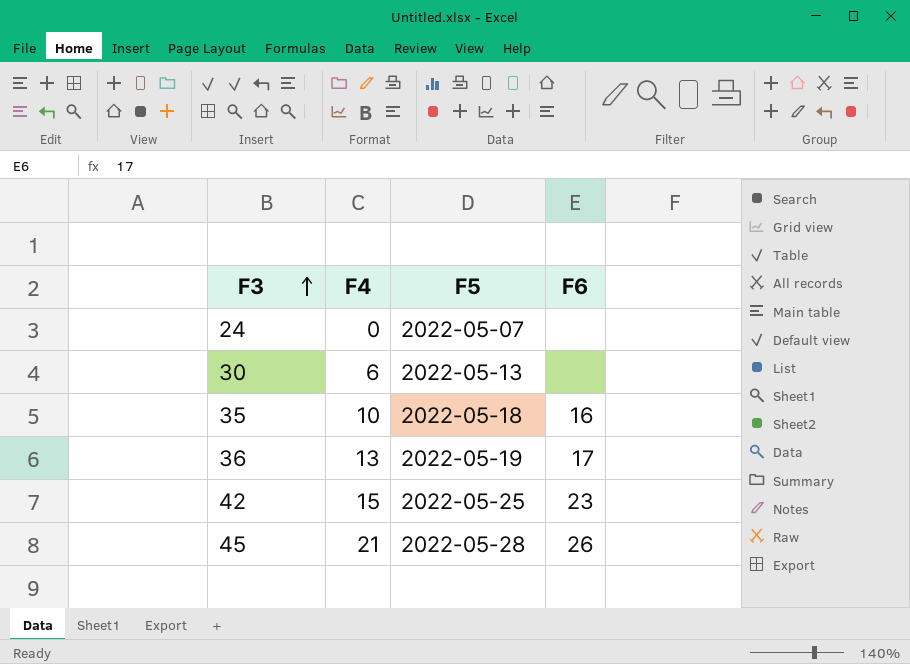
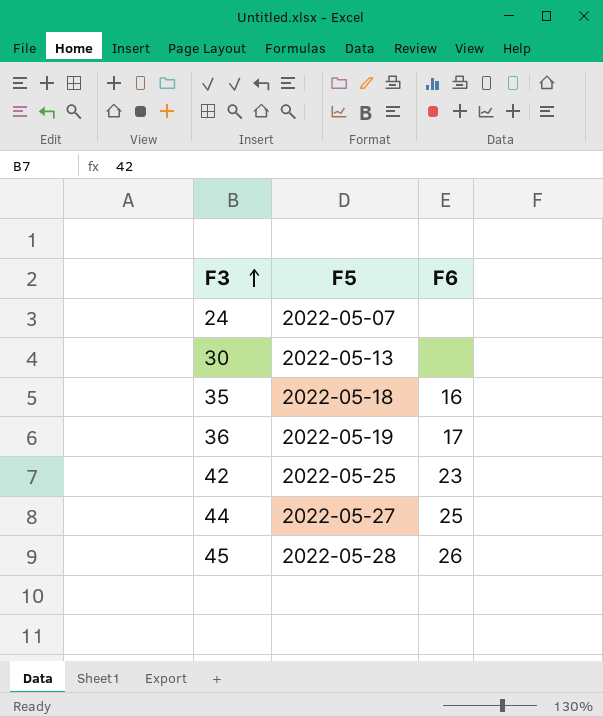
column F4 | position: 2 -> none
row 44: none -> 2022-05-27 | 25

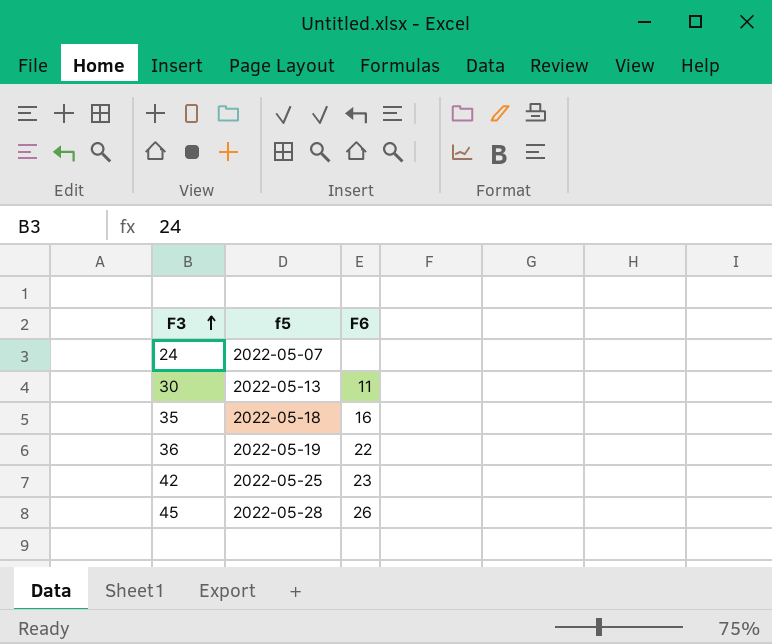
column name: F5 -> f5
row 44: 2022-05-27 | 25 -> none
30 | F6: none -> 11
36 | F6: 17 -> 22

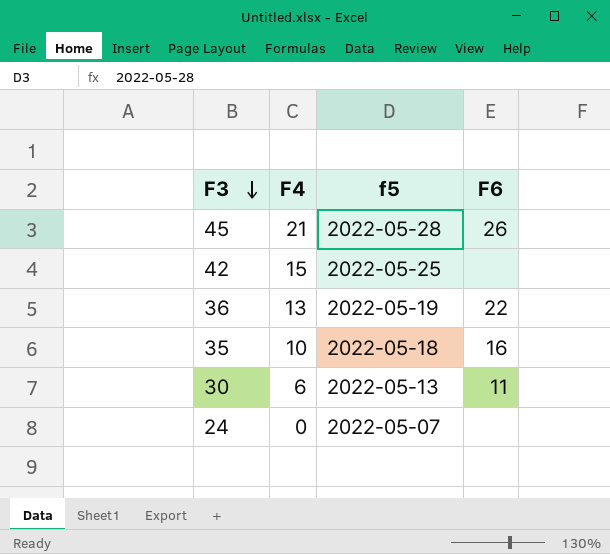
row order: F3 ascending -> F3 descending
column F4 | position: none -> 2
42 | F6: 23 -> none

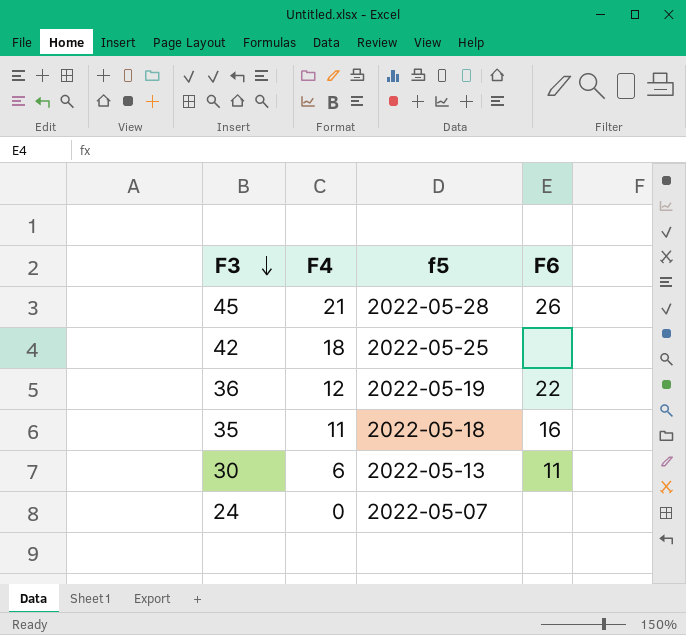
42 | F4: 15 -> 18
36 | F4: 13 -> 12
35 | F4: 10 -> 11

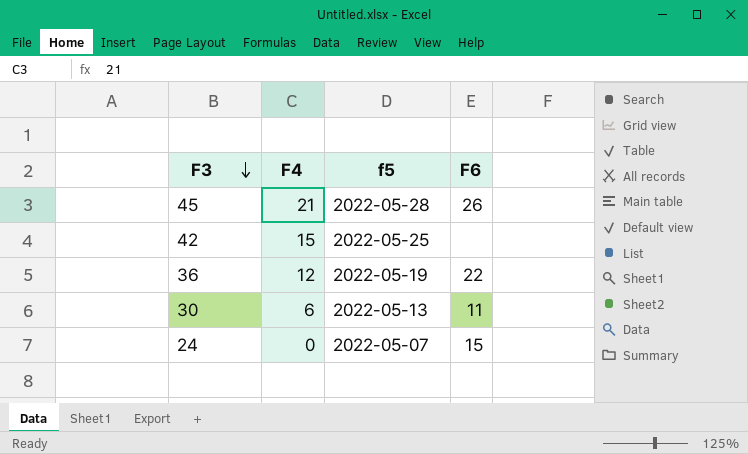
row 35: 11 | 2022-05-18 | 16 -> none
42 | F4: 18 -> 15
24 | F6: none -> 15

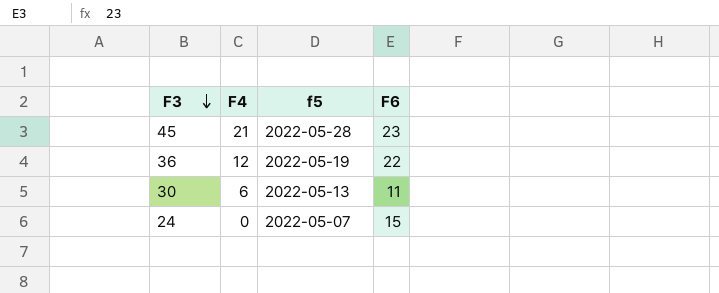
row 42: 15 | 2022-05-25 | none -> none
45 | F6: 26 -> 23

